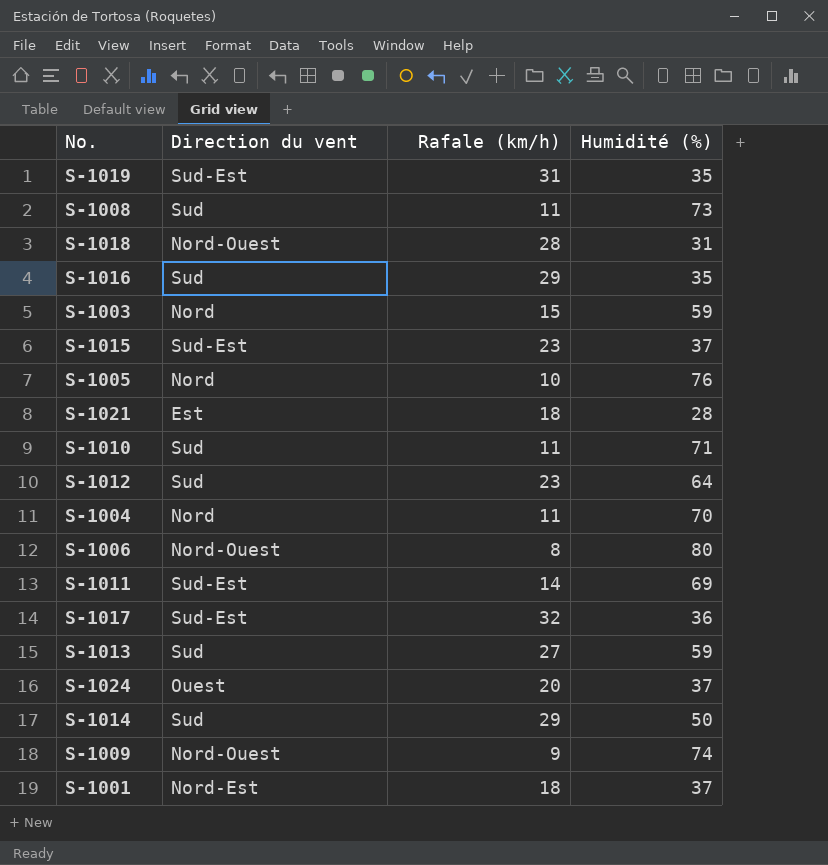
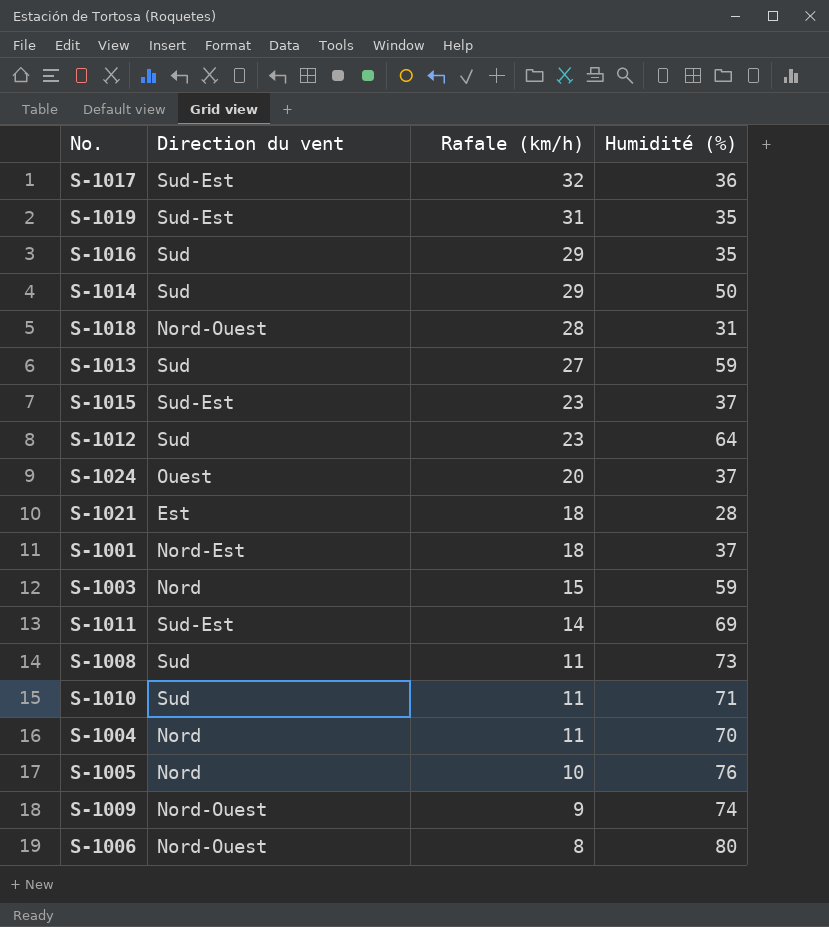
row order: none -> Rafale (km/h) descending

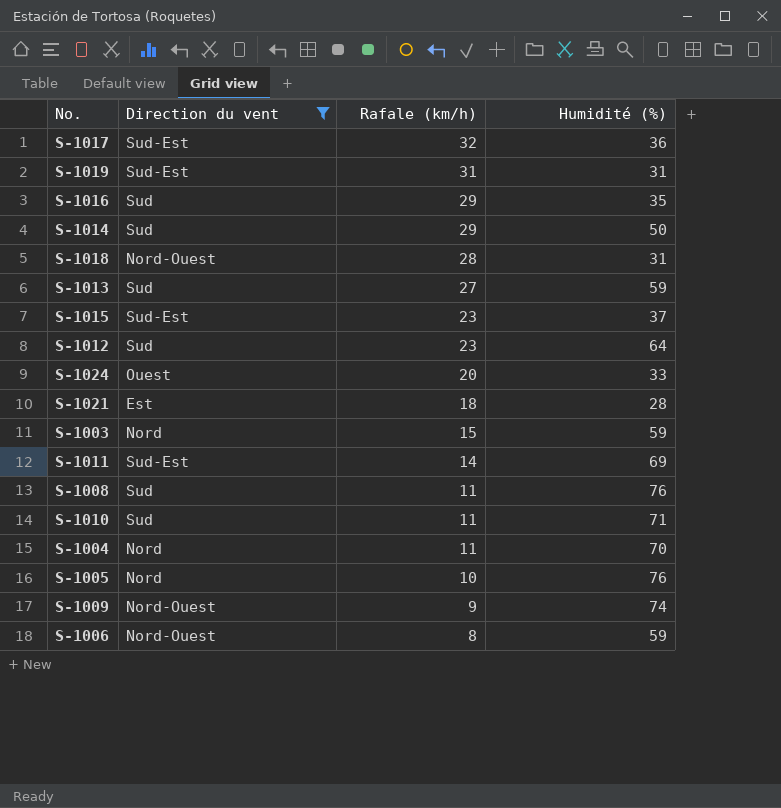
filter: none -> Direction du vent != Nord-Est
S-1019 | Humidité (%): 35 -> 31
S-1024 | Humidité (%): 37 -> 33
S-1008 | Humidité (%): 73 -> 76
S-1006 | Humidité (%): 80 -> 59

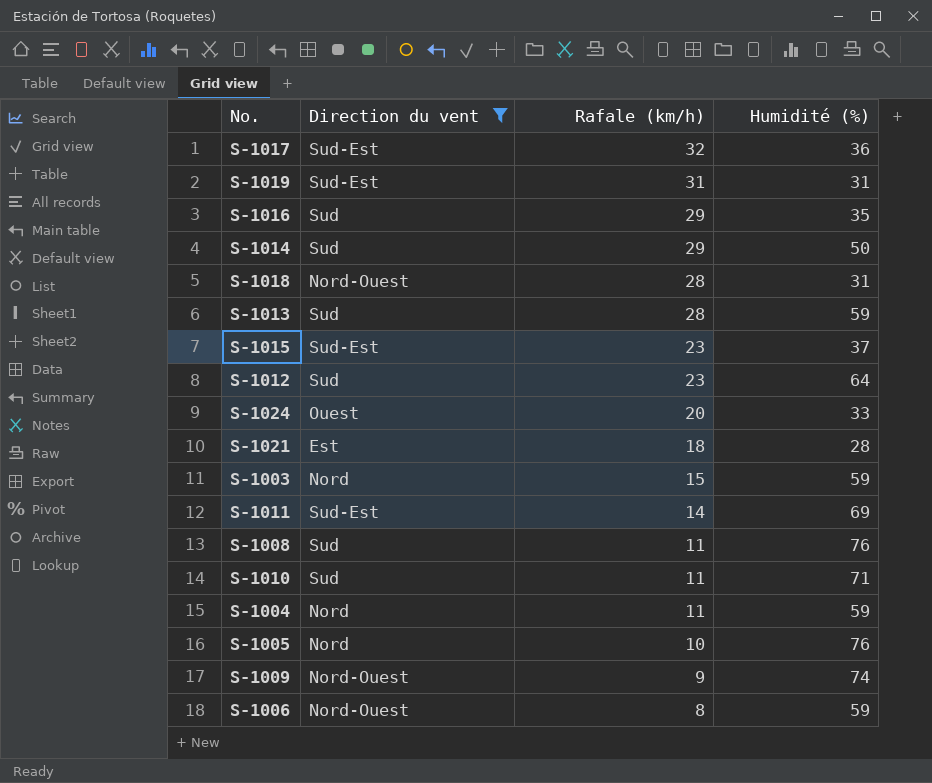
S-1013 | Rafale (km/h): 27 -> 28
S-1004 | Humidité (%): 70 -> 59

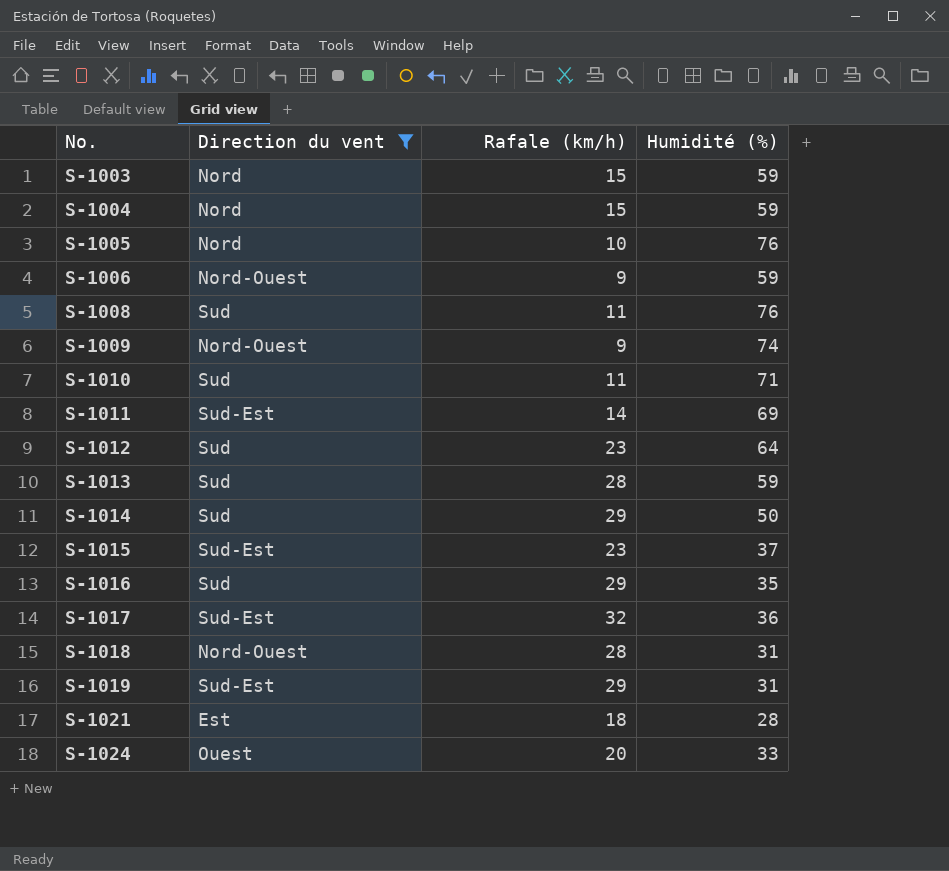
row order: Rafale (km/h) descending -> No. ascending
S-1004 | Rafale (km/h): 11 -> 15
S-1006 | Rafale (km/h): 8 -> 9
S-1019 | Rafale (km/h): 31 -> 29

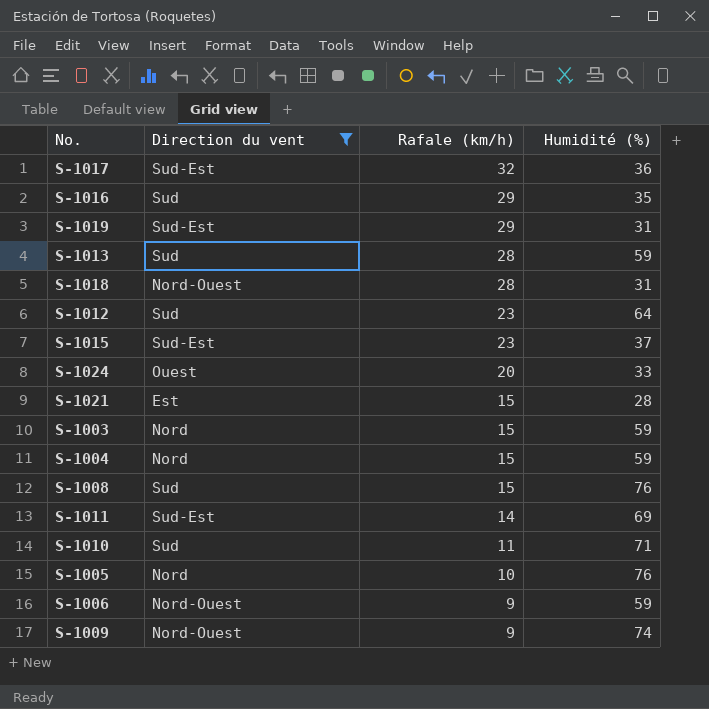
row order: No. ascending -> Rafale (km/h) descending
row S-1014: Sud | 29 | 50 -> none
S-1021 | Rafale (km/h): 18 -> 15
S-1008 | Rafale (km/h): 11 -> 15

